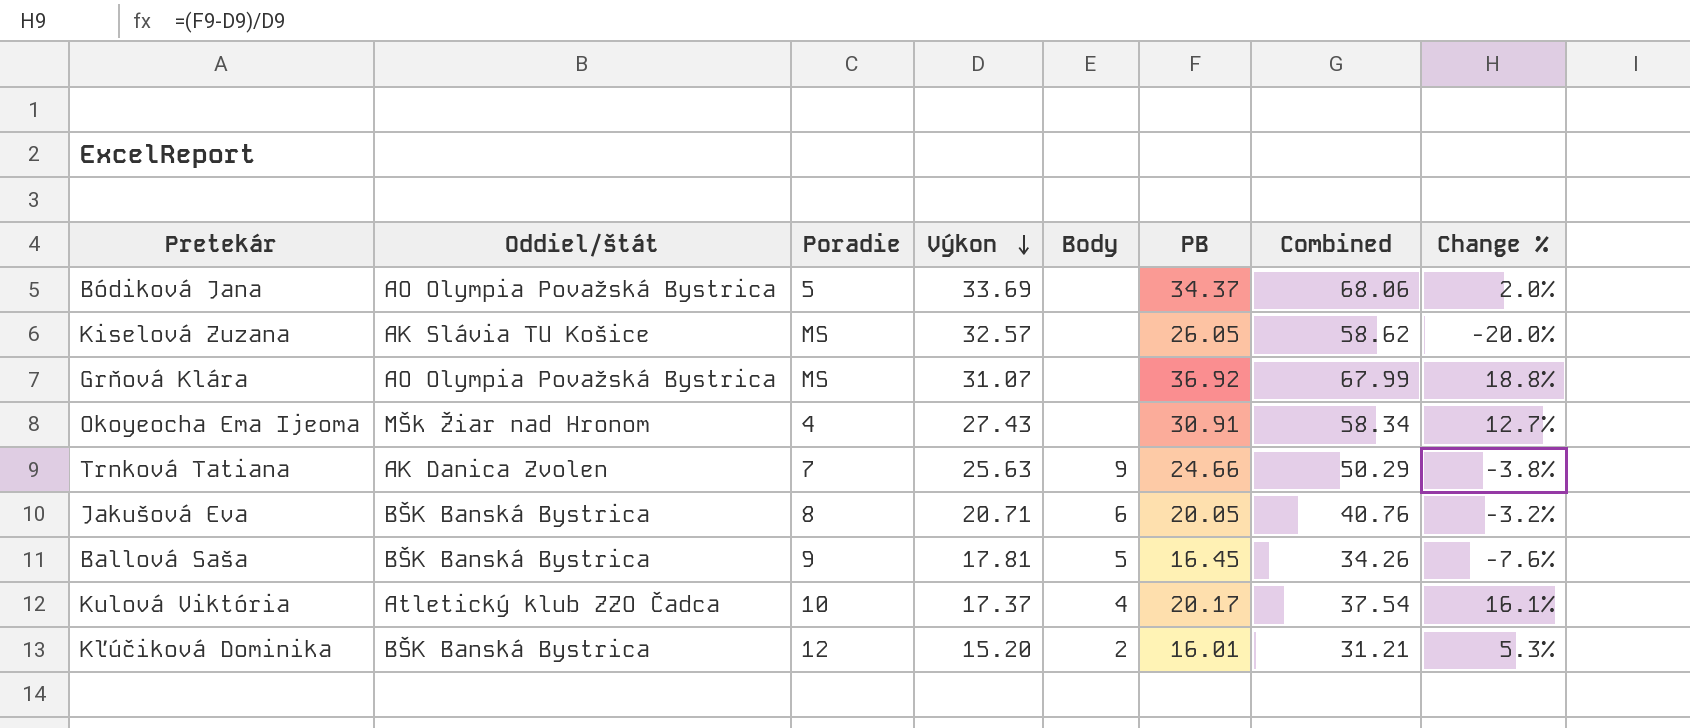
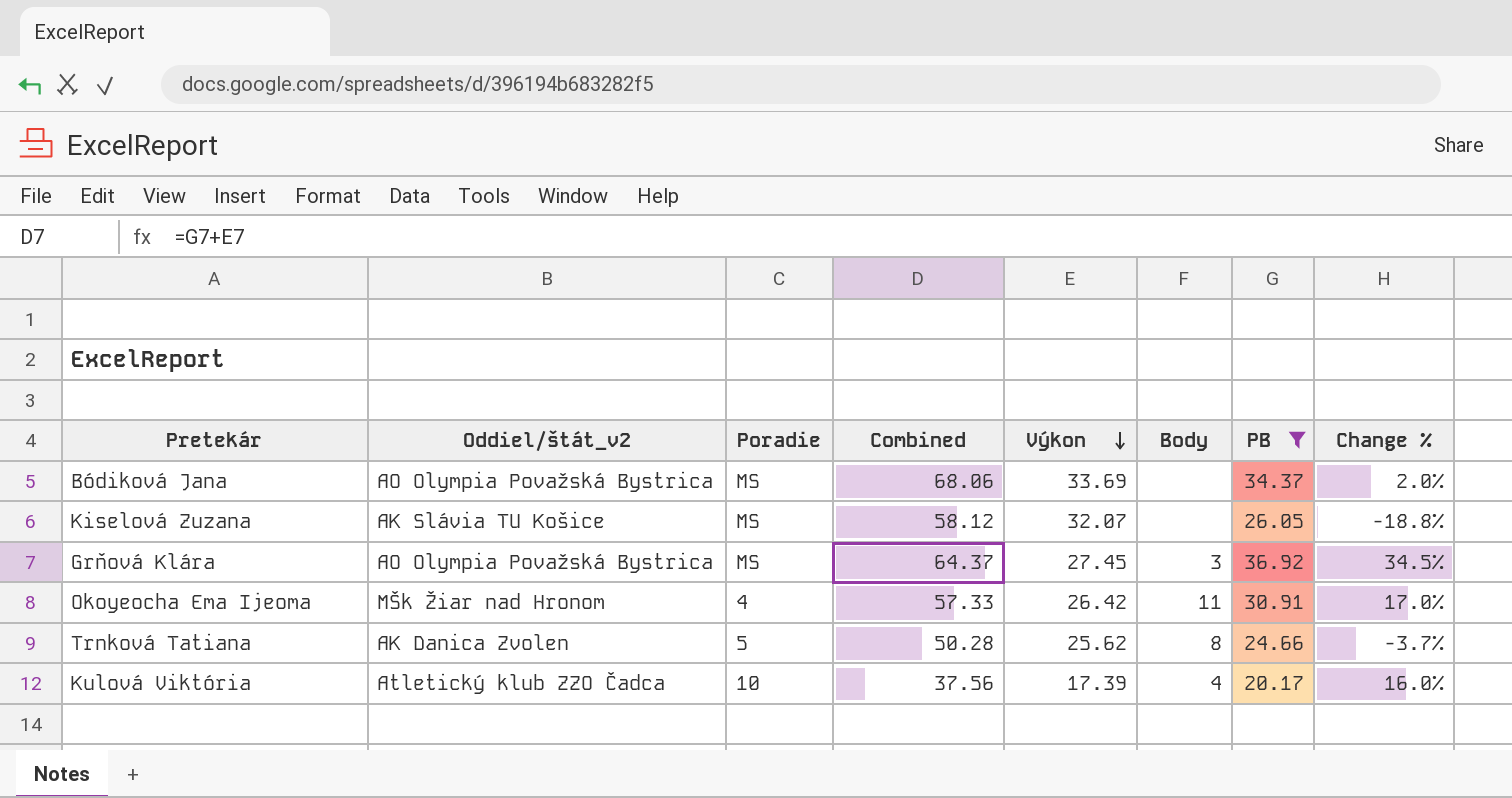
filter: none -> PB >= 20.17
column name: Oddiel/štát -> Oddiel/štát_v2
column Combined | position: 7 -> 4
Bódiková Jana | Poradie: 5 -> MS
Kiselová Zuzana | Combined: 58.62 -> 58.12
Kiselová Zuzana | Výkon: 32.57 -> 32.07
Kiselová Zuzana | Change %: -20.0% -> -18.8%
Grňová Klára | Combined: 67.99 -> 64.37
Grňová Klára | Výkon: 31.07 -> 27.45
Grňová Klára | Body: none -> 3
Grňová Klára | Change %: 18.8% -> 34.5%
Okoyeocha Ema Ijeoma | Combined: 58.34 -> 57.33
Okoyeocha Ema Ijeoma | Výkon: 27.43 -> 26.42
Okoyeocha Ema Ijeoma | Body: none -> 11
Okoyeocha Ema Ijeoma | Change %: 12.7% -> 17.0%
Trnková Tatiana | Poradie: 7 -> 5
Trnková Tatiana | Combined: 50.29 -> 50.28
Trnková Tatiana | Výkon: 25.63 -> 25.62
Trnková Tatiana | Body: 9 -> 8
Trnková Tatiana | Change %: -3.8% -> -3.7%
Kulová Viktória | Combined: 37.54 -> 37.56
Kulová Viktória | Výkon: 17.37 -> 17.39
Kulová Viktória | Change %: 16.1% -> 16.0%

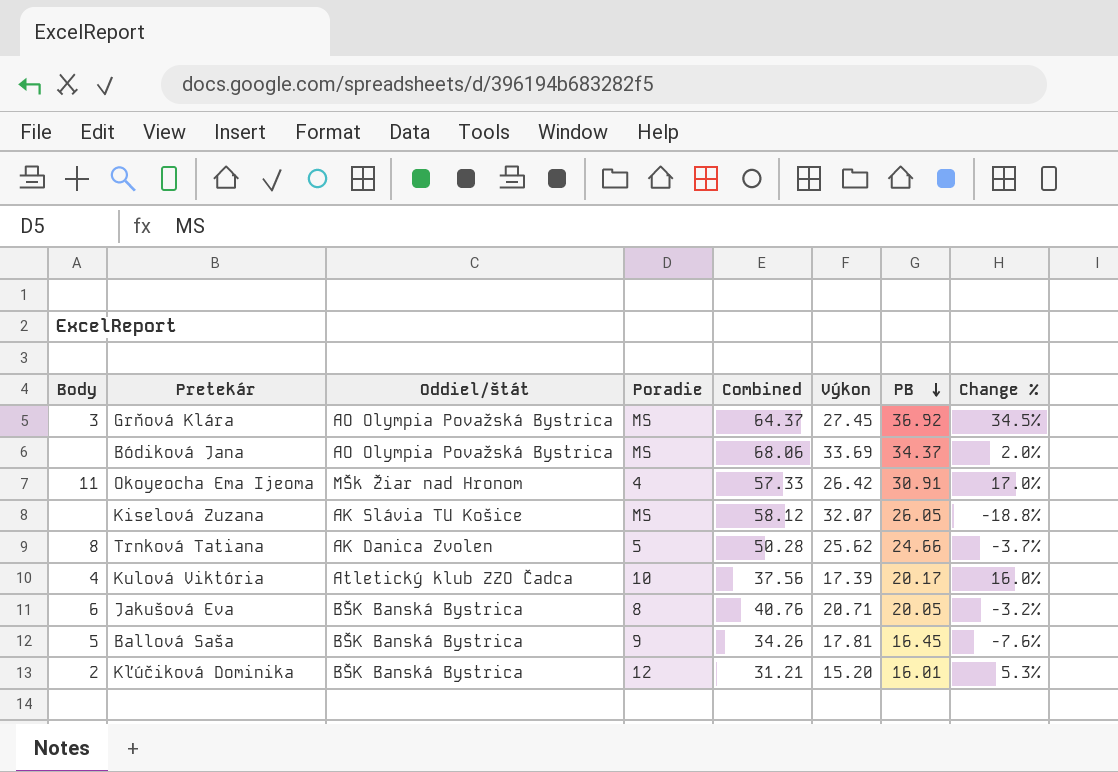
filter: PB >= 20.17 -> none
row order: Výkon descending -> PB descending
column Body | position: 6 -> 1
column name: Oddiel/štát_v2 -> Oddiel/štát

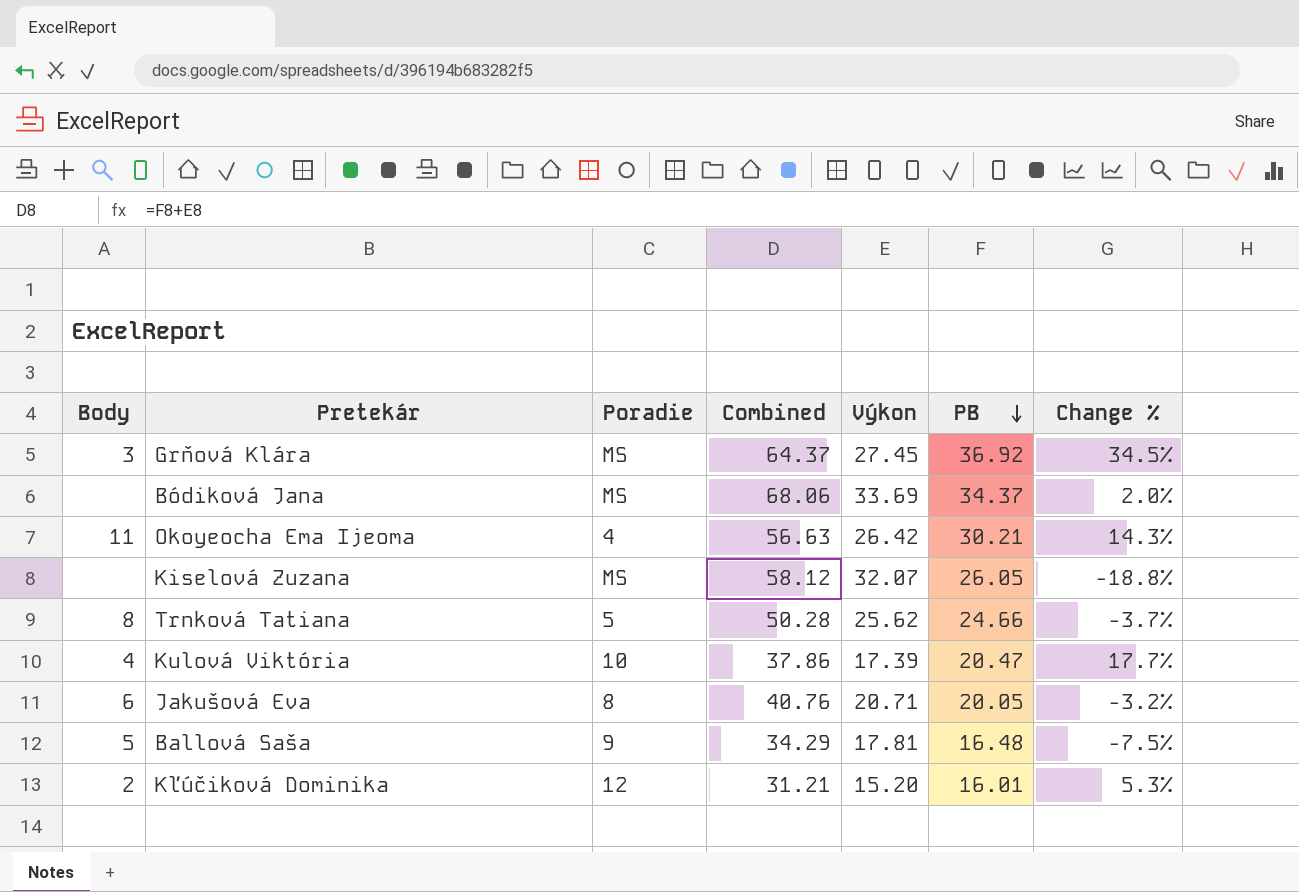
column Oddiel/štát | position: 3 -> none
Okoyeocha Ema Ijeoma | Combined: 57.33 -> 56.63
Okoyeocha Ema Ijeoma | PB: 30.91 -> 30.21
Okoyeocha Ema Ijeoma | Change %: 17.0% -> 14.3%
Kulová Viktória | Combined: 37.56 -> 37.86
Kulová Viktória | PB: 20.17 -> 20.47
Kulová Viktória | Change %: 16.0% -> 17.7%
Ballová Saša | Combined: 34.26 -> 34.29
Ballová Saša | PB: 16.45 -> 16.48
Ballová Saša | Change %: -7.6% -> -7.5%

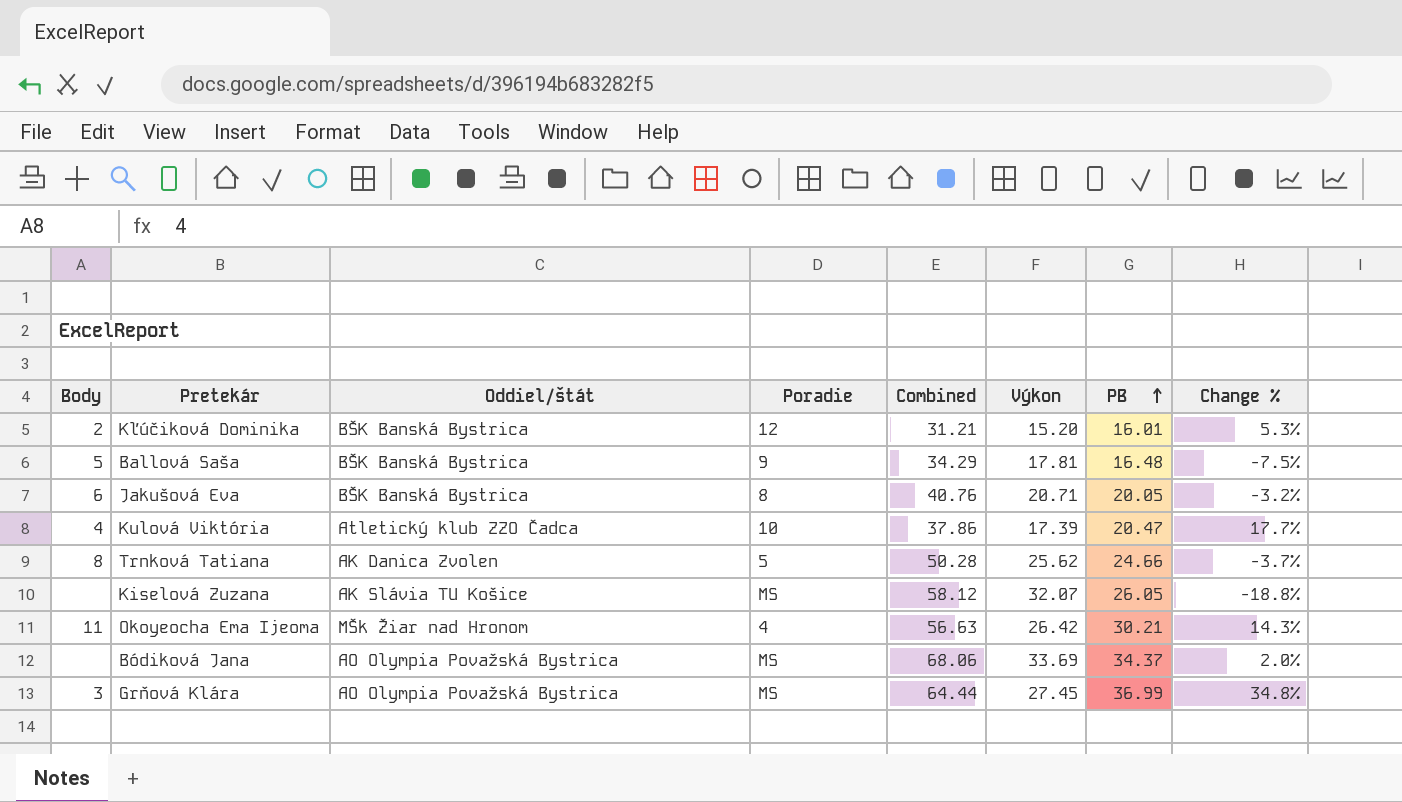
row order: PB descending -> PB ascending
column Oddiel/štát | position: none -> 3
Grňová Klára | Combined: 64.37 -> 64.44
Grňová Klára | PB: 36.92 -> 36.99
Grňová Klára | Change %: 34.5% -> 34.8%

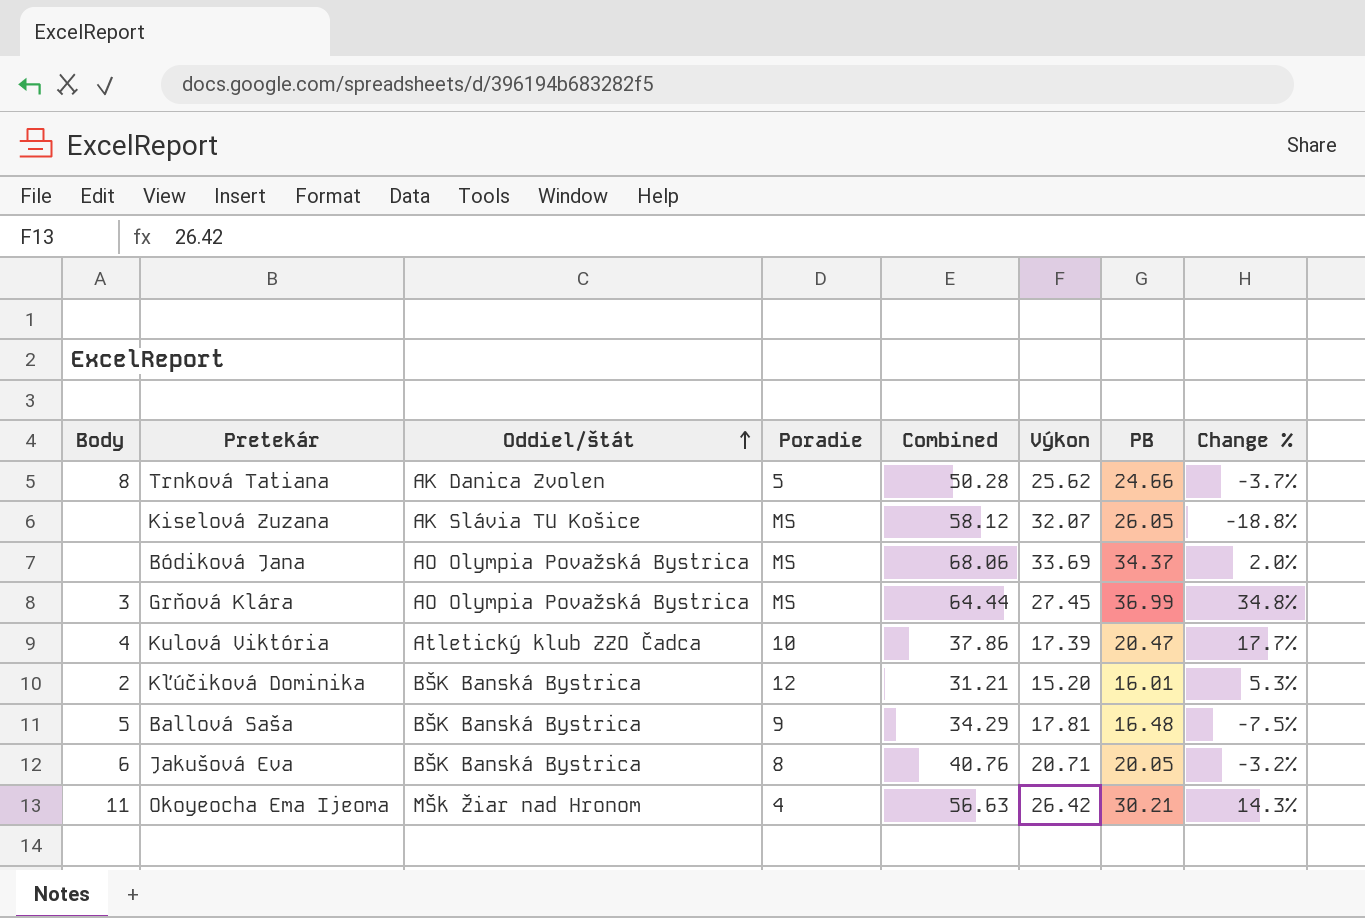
row order: PB ascending -> Oddiel/štát ascending

